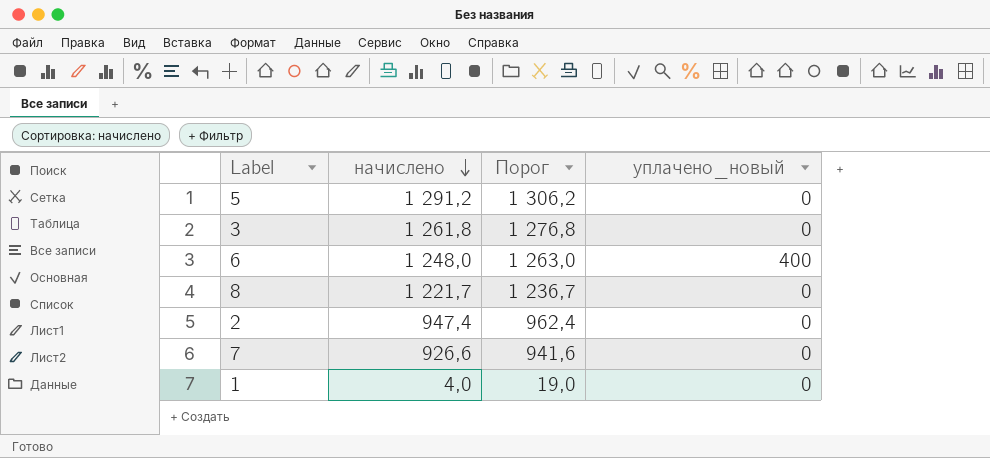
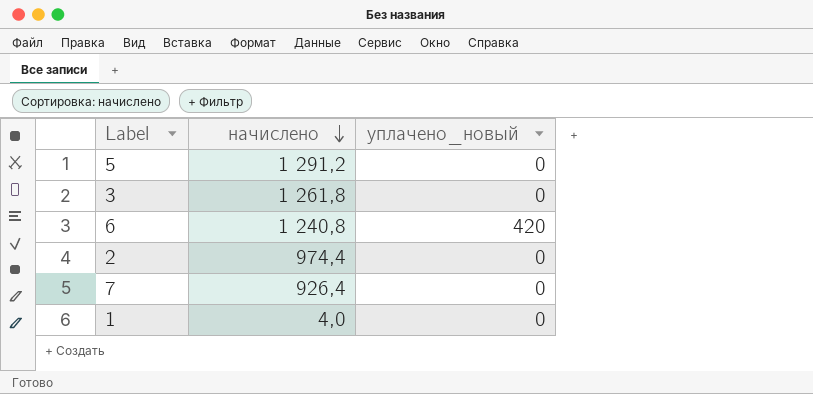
column Порог | formula: [начислено] + 15 -> none
row 8: 1 221,7 | 1 236,7 | 0 -> none
6 | начислено: 1 248,0 -> 1 240,8
6 | уплачено_новый: 400 -> 420
2 | начислено: 947,4 -> 974,4
7 | начислено: 926,6 -> 926,4

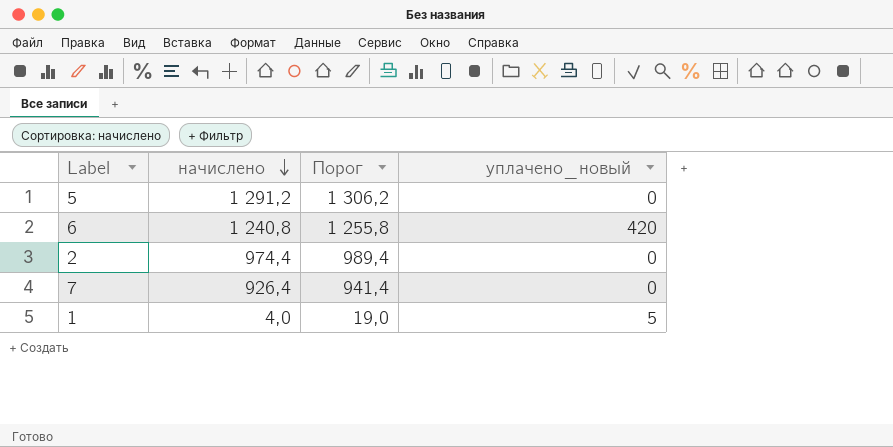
column Порог | formula: none -> [начислено] + 15
row 3: 1 261,8 | 0 -> none
1 | уплачено_новый: 0 -> 5

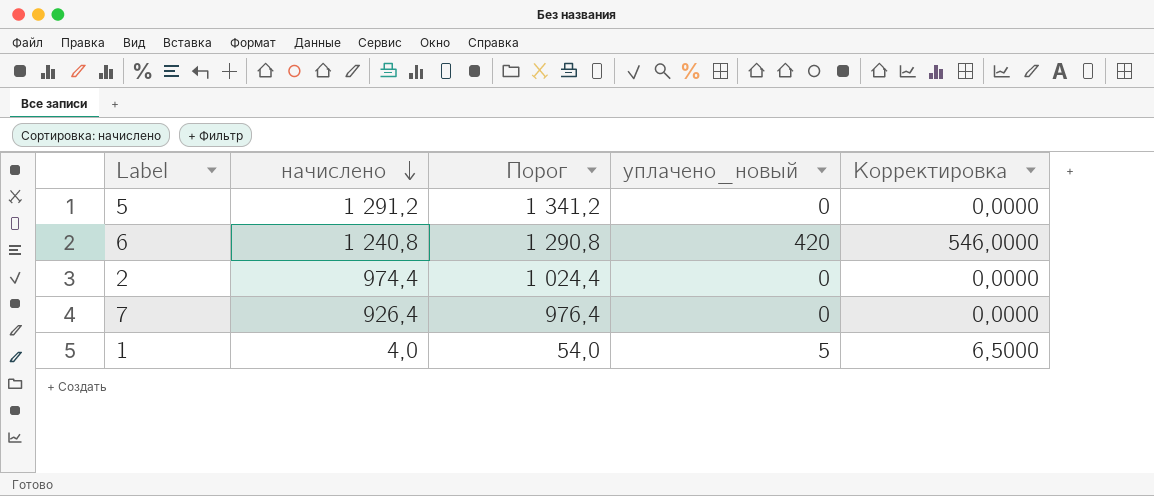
column Порог | formula: [начислено] + 15 -> [начислено] + 50
column Корректировка | formula: none -> [уплачено_новый] * 1,3

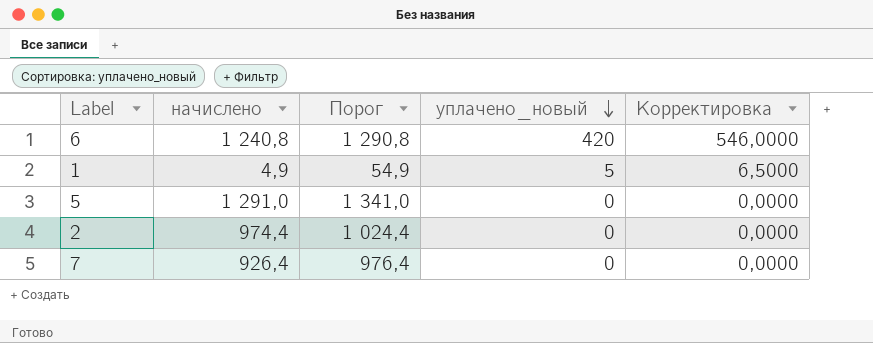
row order: начислено descending -> уплачено_новый descending
1 | начислено: 4,0 -> 4,9
1 | Порог: 54,0 -> 54,9
5 | начислено: 1 291,2 -> 1 291,0
5 | Порог: 1 341,2 -> 1 341,0

